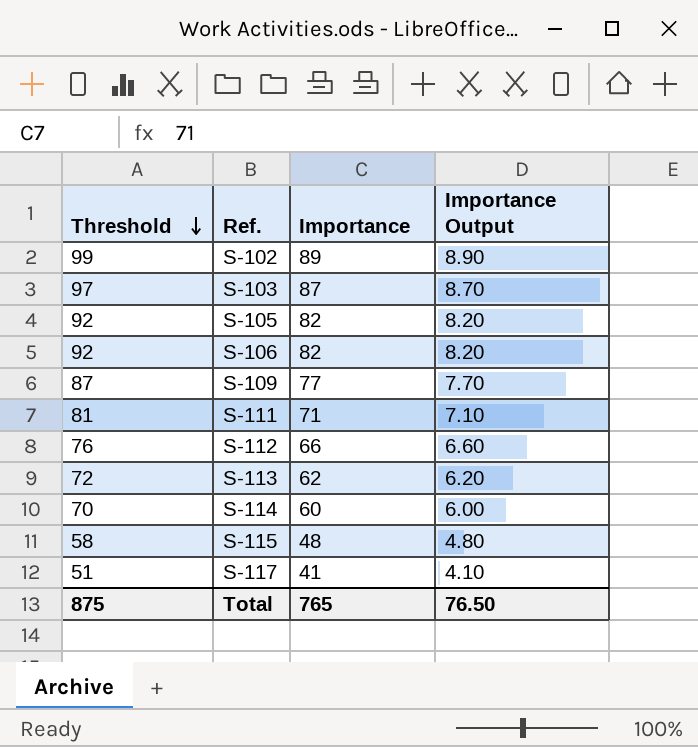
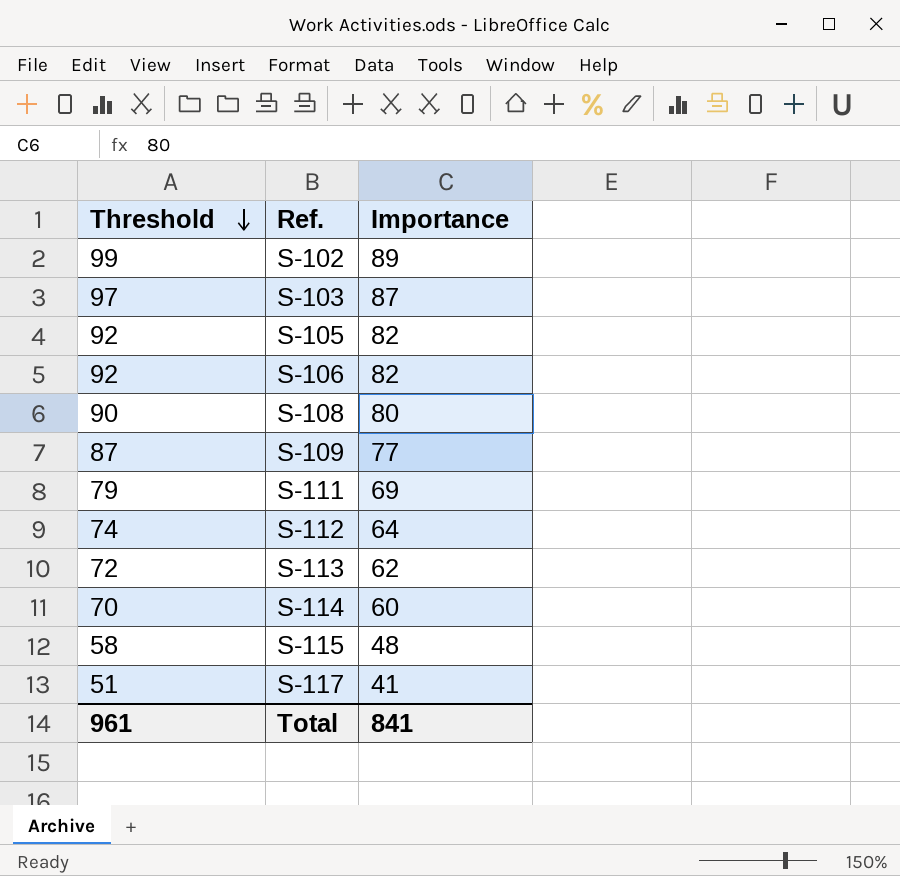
column Importance Output | formula: [Importance] * 0.1 -> none
row S-108: none -> 90 | 80
S-111 | Threshold: 81 -> 79
S-111 | Importance: 71 -> 69
S-112 | Threshold: 76 -> 74
S-112 | Importance: 66 -> 64
Total | Threshold: 875 -> 961
Total | Importance: 765 -> 841

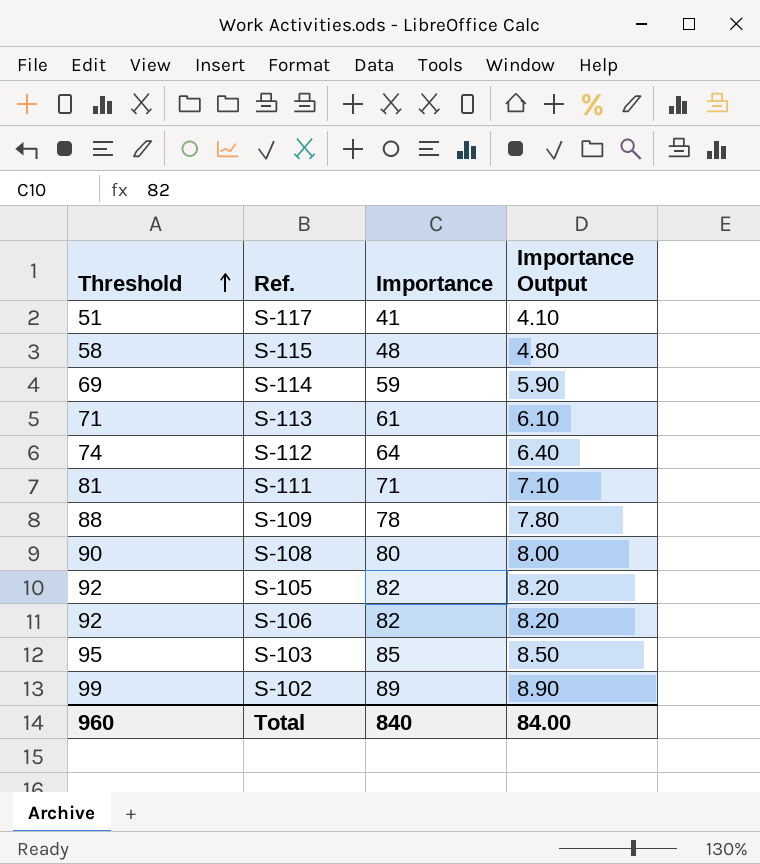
row order: Threshold descending -> Threshold ascending
column Importance Output | formula: none -> [Importance] * 0.1
S-114 | Threshold: 70 -> 69
S-114 | Importance: 60 -> 59
S-113 | Threshold: 72 -> 71
S-113 | Importance: 62 -> 61
S-111 | Threshold: 79 -> 81
S-111 | Importance: 69 -> 71
S-109 | Threshold: 87 -> 88
S-109 | Importance: 77 -> 78
S-103 | Threshold: 97 -> 95
S-103 | Importance: 87 -> 85
Total | Threshold: 961 -> 960
Total | Importance: 841 -> 840

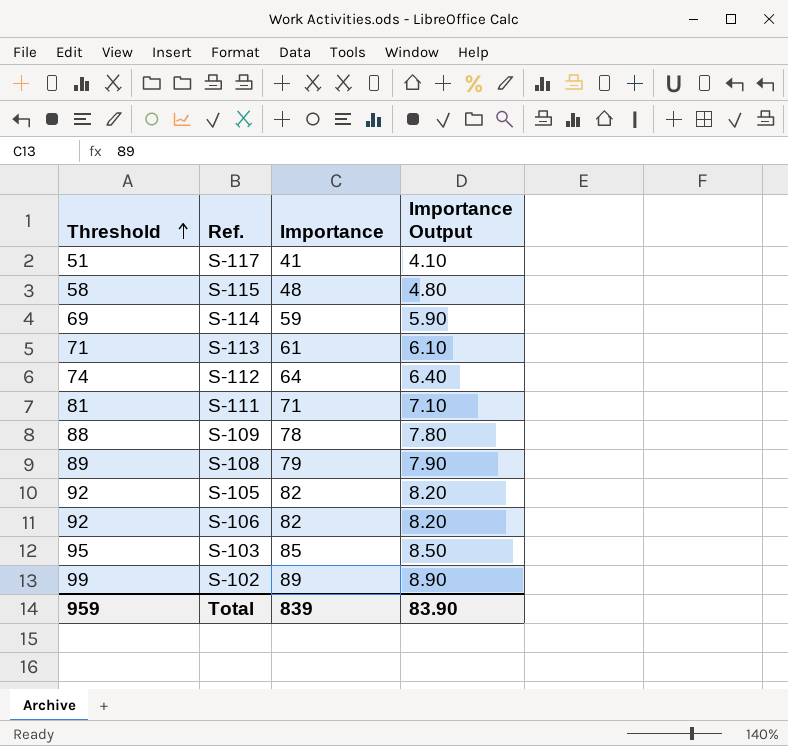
S-108 | Threshold: 90 -> 89
S-108 | Importance: 80 -> 79
S-108 | Importance Output: 8.00 -> 7.90
Total | Threshold: 960 -> 959
Total | Importance: 840 -> 839
Total | Importance Output: 84.00 -> 83.90

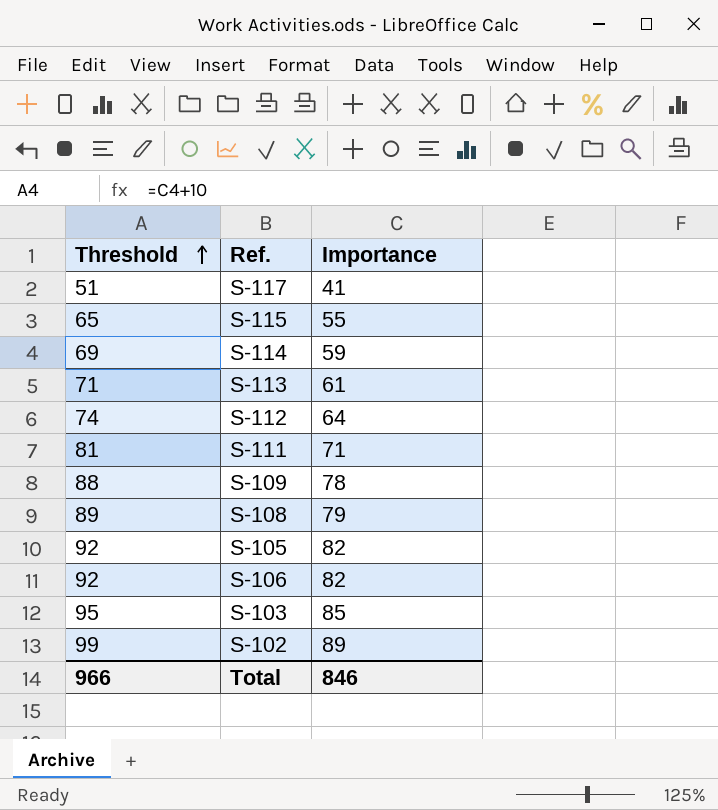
column Importance Output | formula: [Importance] * 0.1 -> none
S-115 | Threshold: 58 -> 65
S-115 | Importance: 48 -> 55
Total | Threshold: 959 -> 966
Total | Importance: 839 -> 846

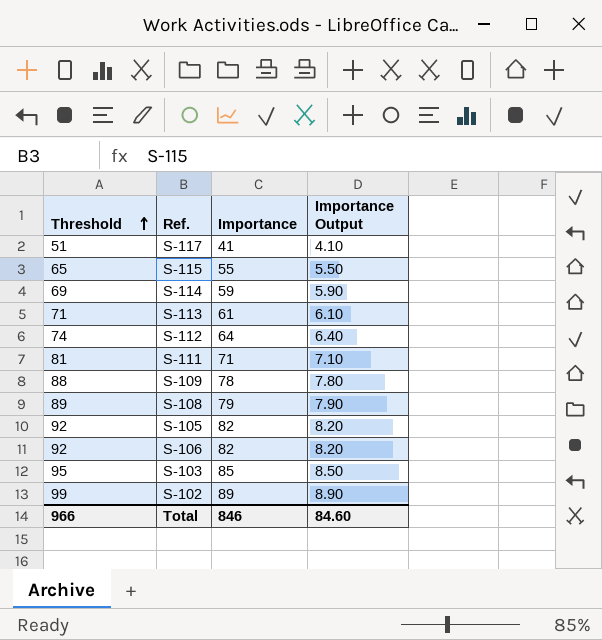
column Importance Output | formula: none -> [Importance] * 0.1

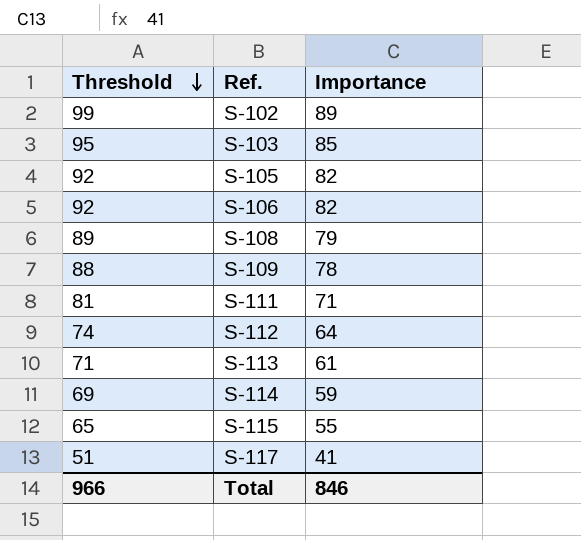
row order: Threshold ascending -> Threshold descending
column Importance Output | formula: [Importance] * 0.1 -> none

